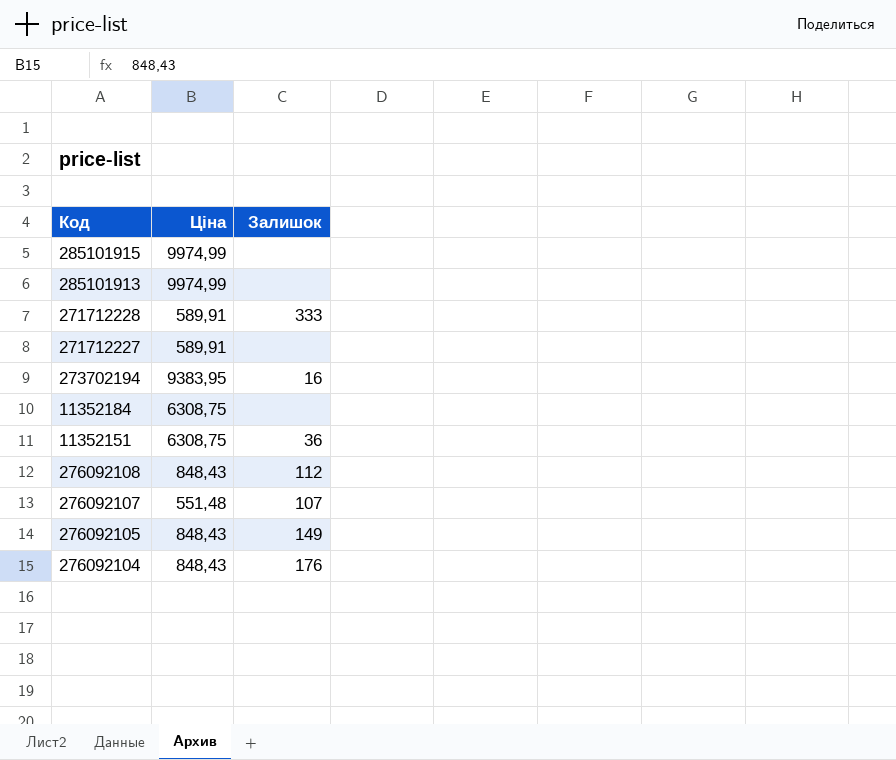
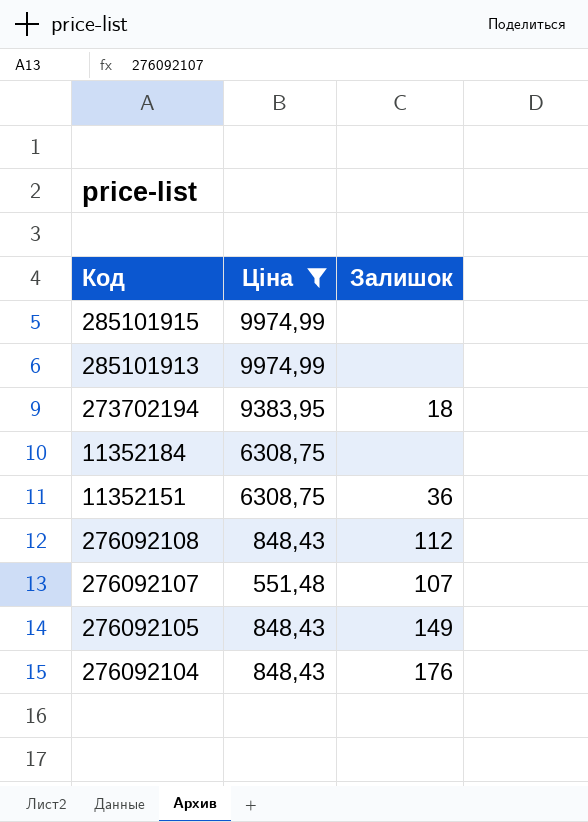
filter: none -> Ціна != 589,91
273702194 | Залишок: 16 -> 18

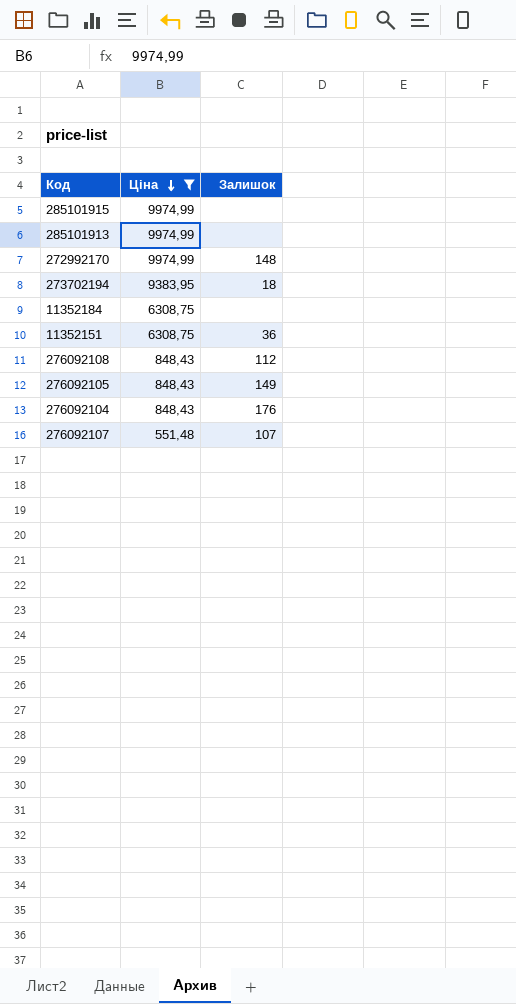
row order: none -> Ціна descending
row 272992170: none -> 9974,99 | 148

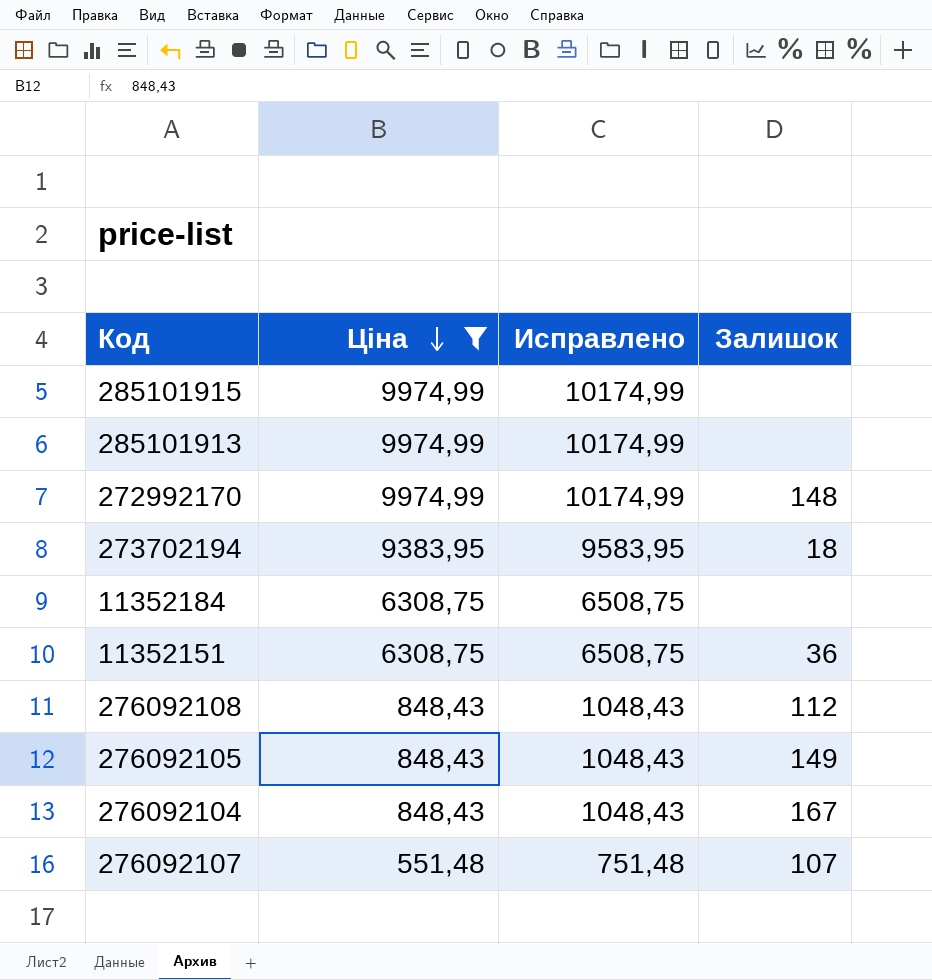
column Исправлено | formula: none -> [Ціна] + 200
276092104 | Залишок: 176 -> 167

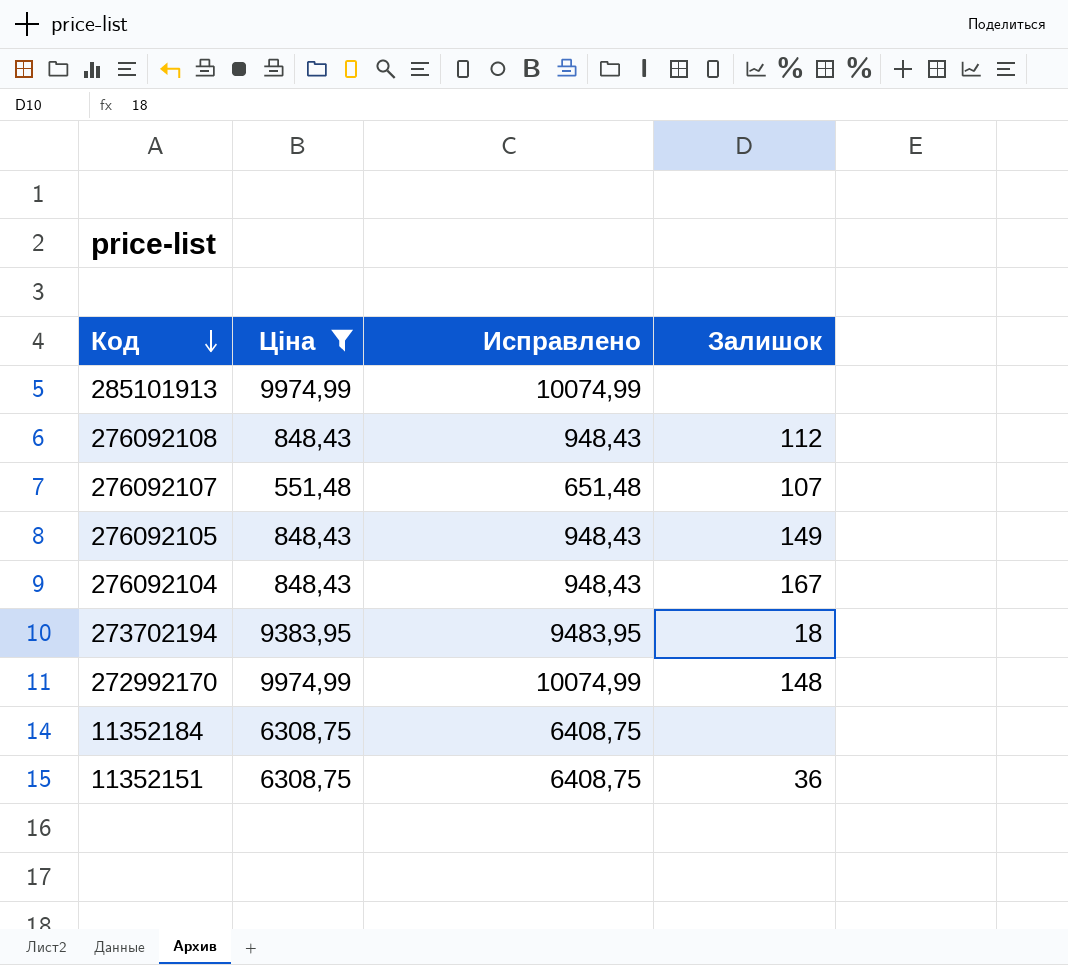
row order: Ціна descending -> Код descending
column Исправлено | formula: [Ціна] + 200 -> [Ціна] + 100
row 285101915: 9974,99 | 10174,99 | none -> none

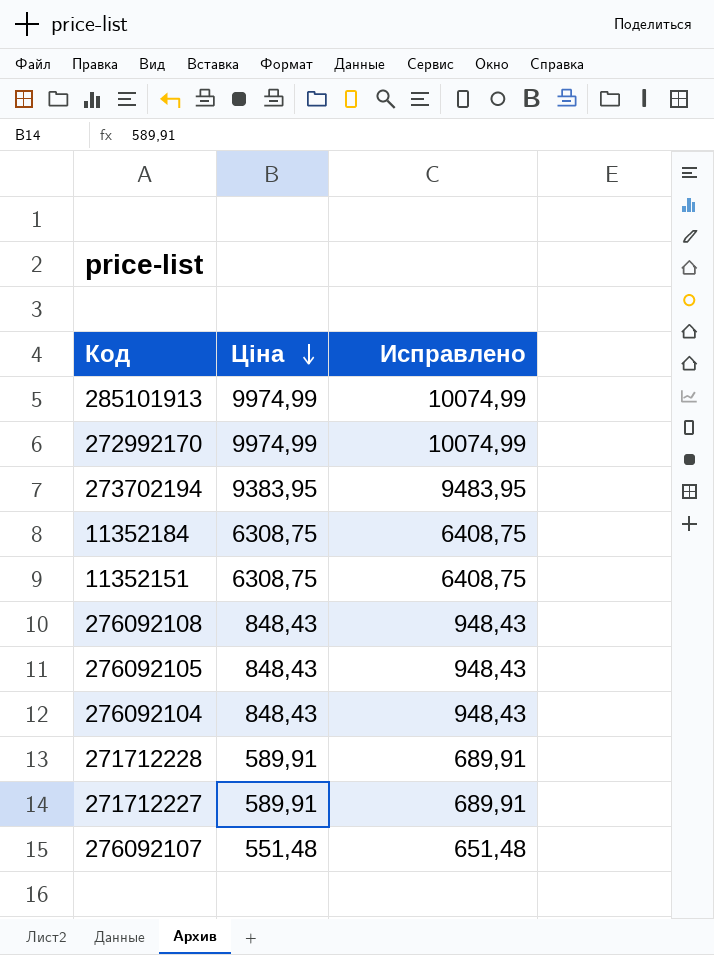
filter: Ціна != 589,91 -> none
row order: Код descending -> Ціна descending
column Залишок | position: 4 -> none

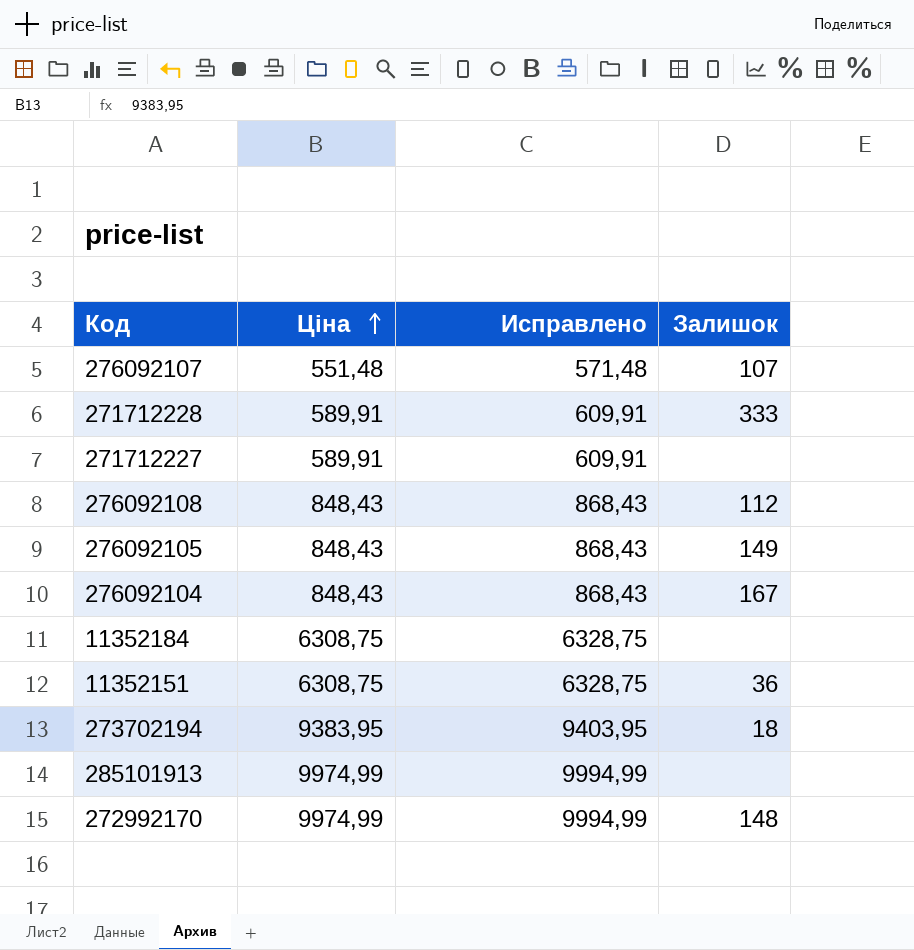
row order: Ціна descending -> Ціна ascending
column Исправлено | formula: [Ціна] + 100 -> [Ціна] + 20
column Залишок | position: none -> 4

